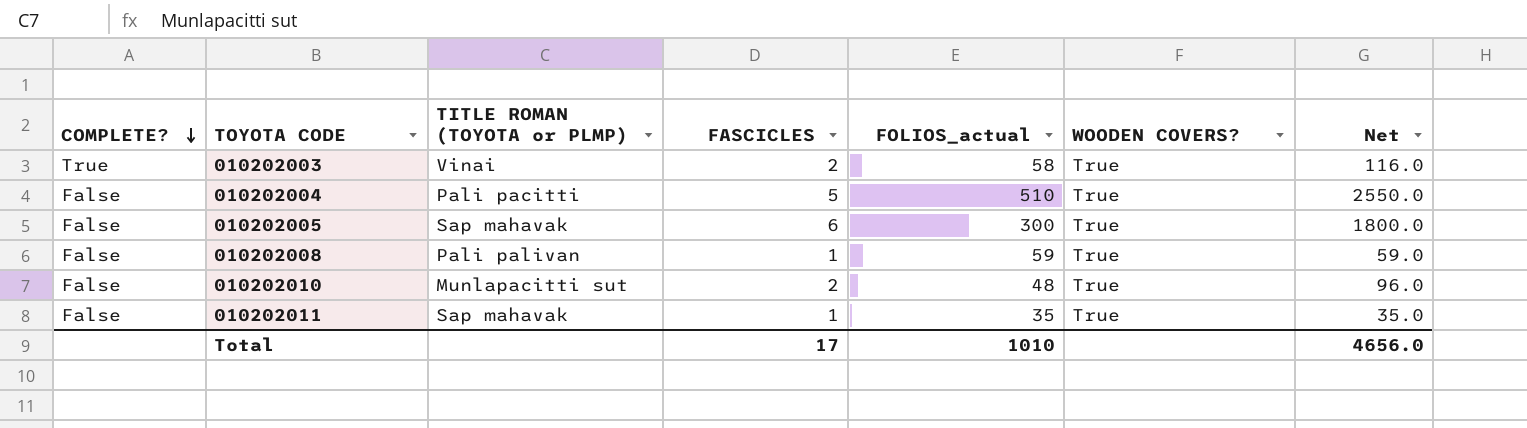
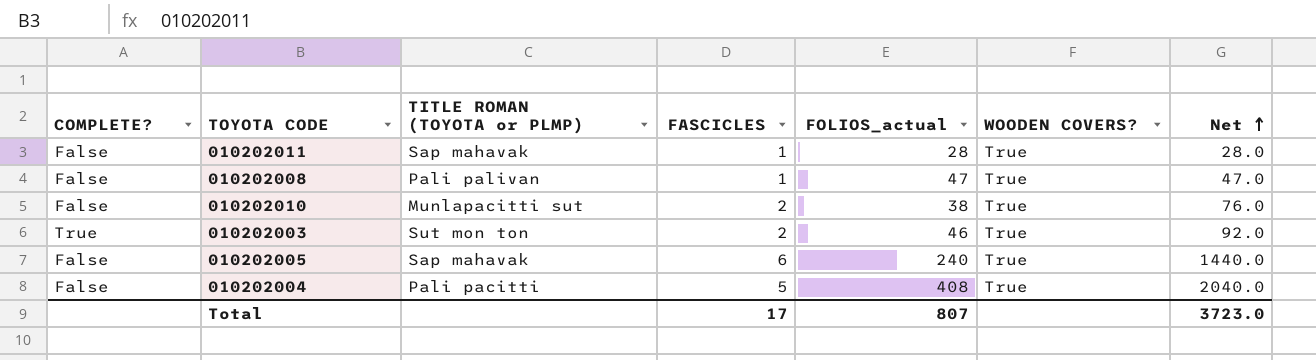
row order: COMPLETE? descending -> Net ascending
010202011 | FOLIOS_actual: 35 -> 28
010202011 | Net: 35.0 -> 28.0
010202008 | FOLIOS_actual: 59 -> 47
010202008 | Net: 59.0 -> 47.0
010202010 | FOLIOS_actual: 48 -> 38
010202010 | Net: 96.0 -> 76.0
010202003 | TITLE ROMAN (TOYOTA or PLMP): Vinai -> Sut mon ton
010202003 | FOLIOS_actual: 58 -> 46
010202003 | Net: 116.0 -> 92.0
010202005 | FOLIOS_actual: 300 -> 240
010202005 | Net: 1800.0 -> 1440.0
010202004 | FOLIOS_actual: 510 -> 408
010202004 | Net: 2550.0 -> 2040.0
Total | FOLIOS_actual: 1010 -> 807
Total | Net: 4656.0 -> 3723.0

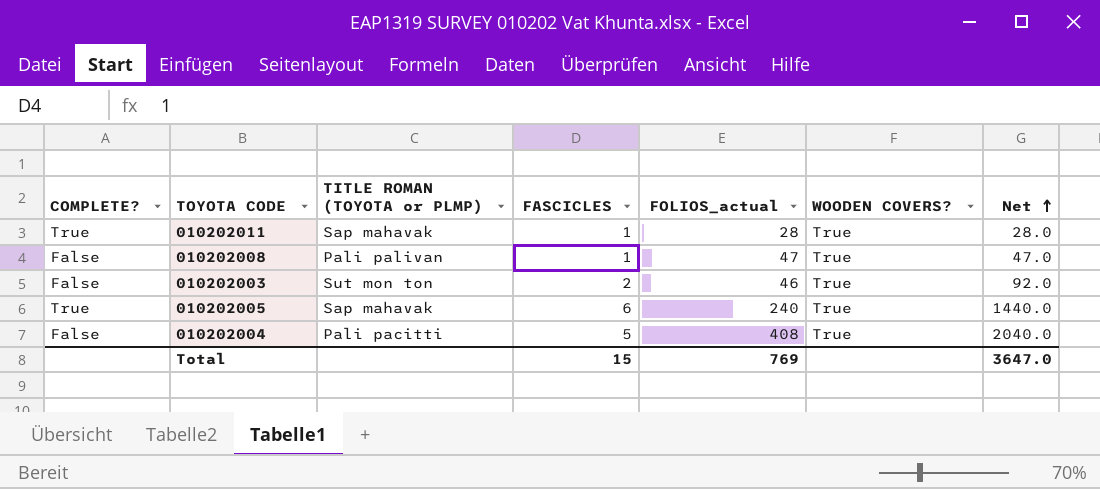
row 010202010: False | Munlapacitti sut | 2 | 38 | True | 76.0 -> none
010202011 | COMPLETE?: False -> True
010202003 | COMPLETE?: True -> False
010202005 | COMPLETE?: False -> True
Total | FASCICLES: 17 -> 15
Total | FOLIOS_actual: 807 -> 769
Total | Net: 3723.0 -> 3647.0

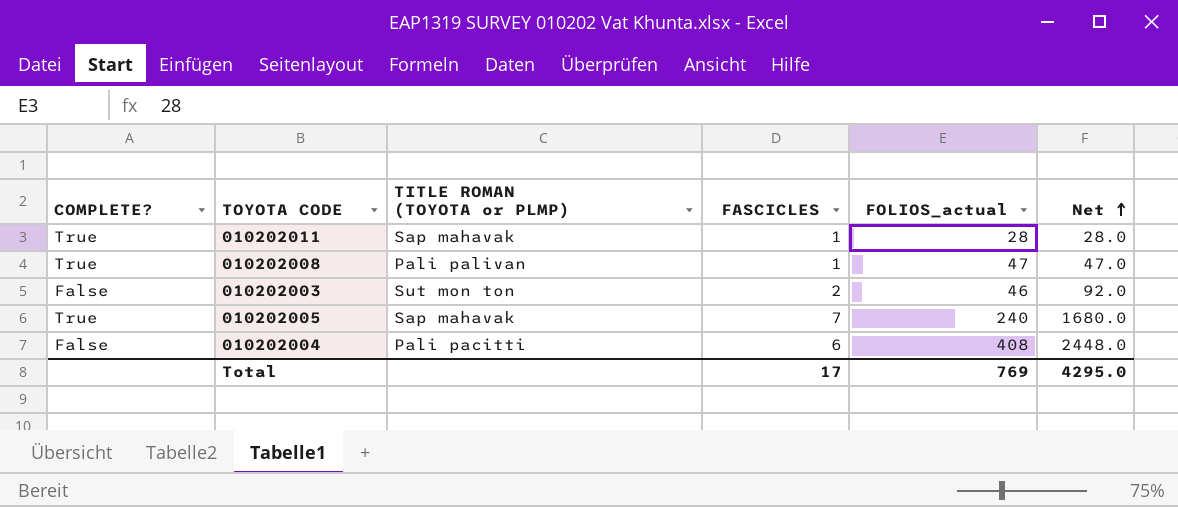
column WOODEN COVERS? | position: 6 -> none
010202008 | COMPLETE?: False -> True
010202005 | FASCICLES: 6 -> 7
010202005 | Net: 1440.0 -> 1680.0
010202004 | FASCICLES: 5 -> 6
010202004 | Net: 2040.0 -> 2448.0
Total | FASCICLES: 15 -> 17
Total | Net: 3647.0 -> 4295.0

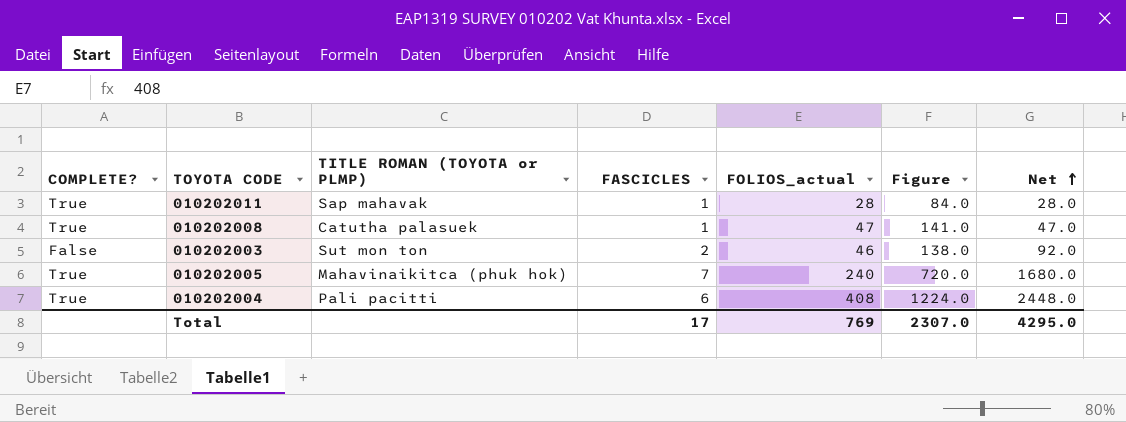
column Figure | formula: none -> [FOLIOS_actual] * 3
010202008 | TITLE ROMAN (TOYOTA or PLMP): Pali palivan -> Catutha palasuek
010202005 | TITLE ROMAN (TOYOTA or PLMP): Sap mahavak -> Mahavinaikitca (phuk hok)
010202004 | COMPLETE?: False -> True

